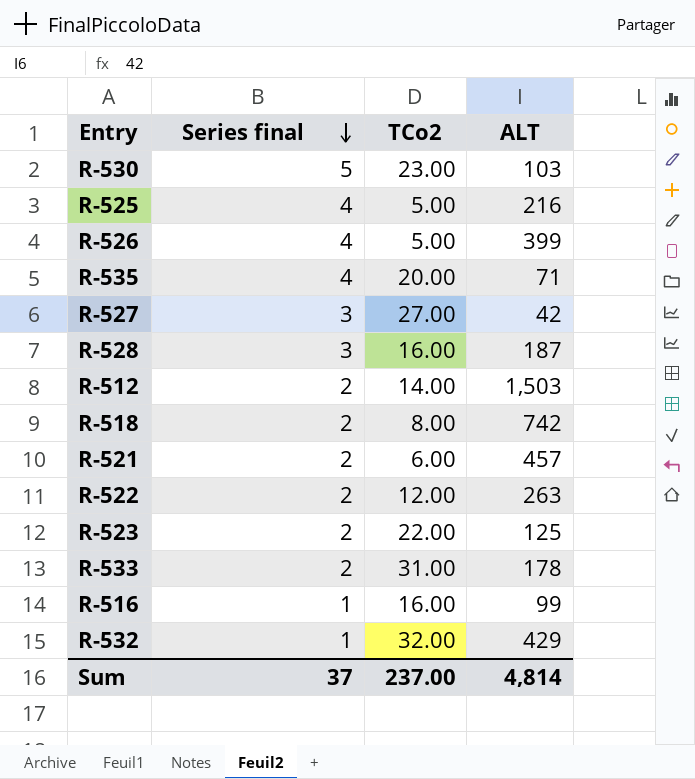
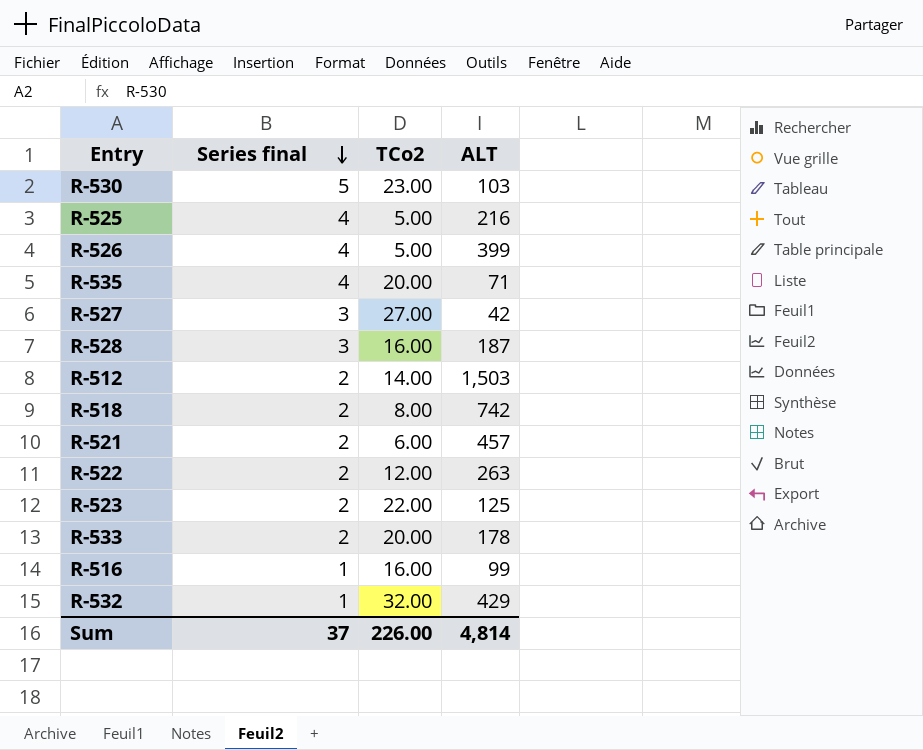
R-533 | TCo2: 31.00 -> 20.00
Sum | TCo2: 237.00 -> 226.00

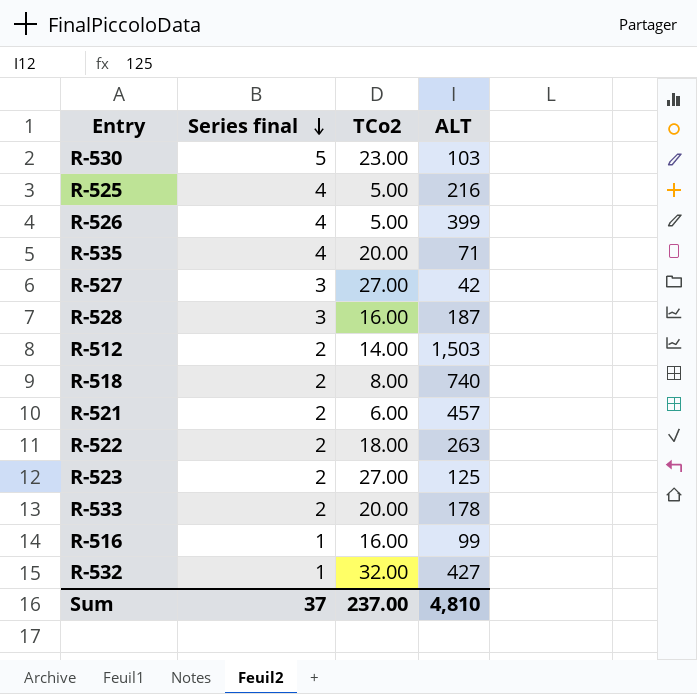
R-518 | ALT: 742 -> 740
R-522 | TCo2: 12.00 -> 18.00
R-523 | TCo2: 22.00 -> 27.00
R-532 | ALT: 429 -> 427
Sum | TCo2: 226.00 -> 237.00
Sum | ALT: 4,814 -> 4,810

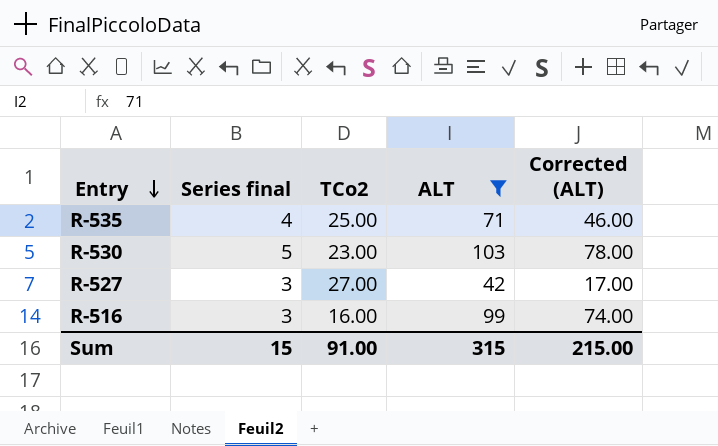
filter: none -> ALT <= 103
row order: Series final descending -> Entry descending
column Corrected (ALT) | formula: none -> [ALT] - 25
R-535 | TCo2: 20.00 -> 25.00
R-516 | Series final: 1 -> 3
Sum | Series final: 37 -> 15
Sum | TCo2: 237.00 -> 91.00
Sum | ALT: 4,810 -> 315

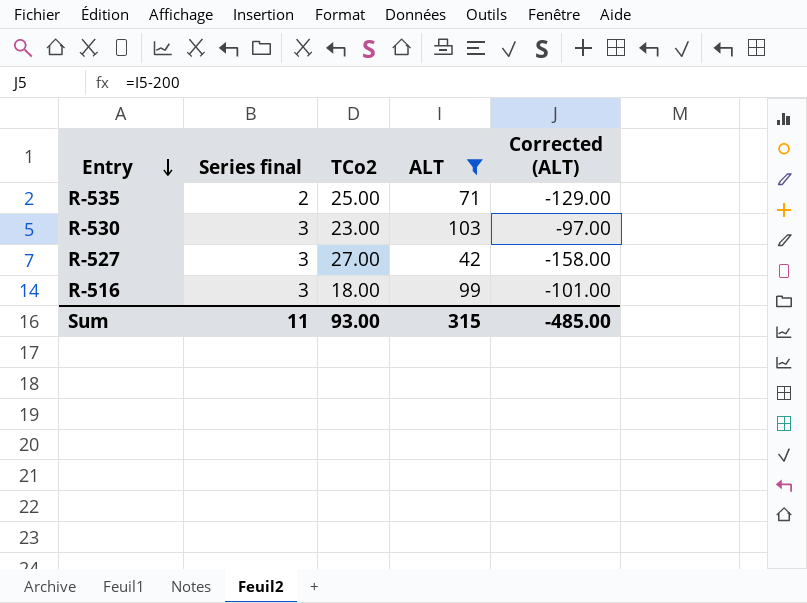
column Corrected (ALT) | formula: [ALT] - 25 -> [ALT] - 200
R-535 | Series final: 4 -> 2
R-530 | Series final: 5 -> 3
R-516 | TCo2: 16.00 -> 18.00
Sum | Series final: 15 -> 11
Sum | TCo2: 91.00 -> 93.00
Sum | Corrected (ALT): 215.00 -> -485.00

